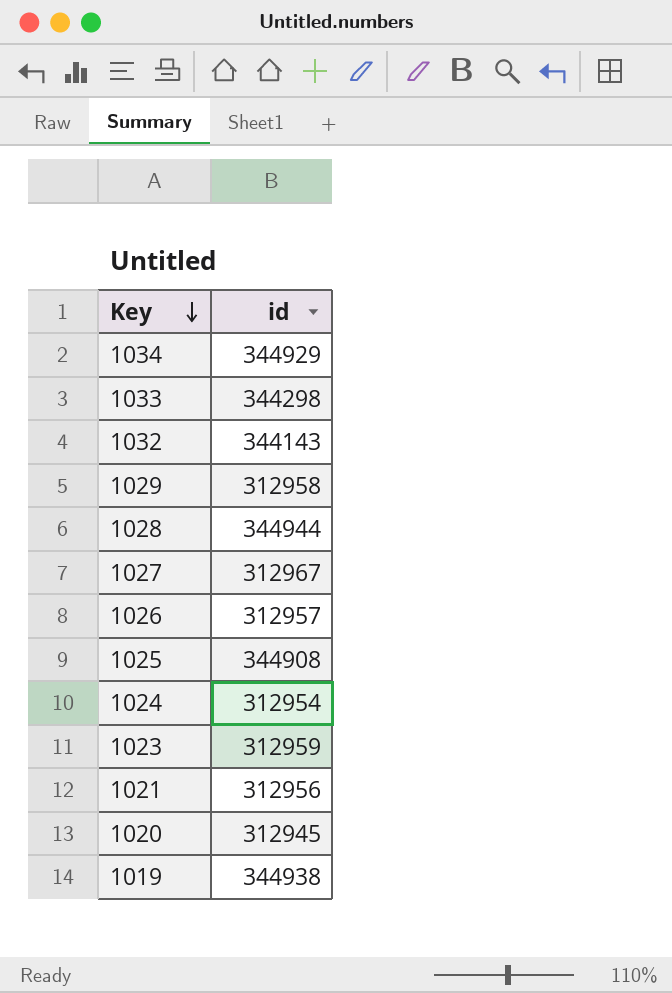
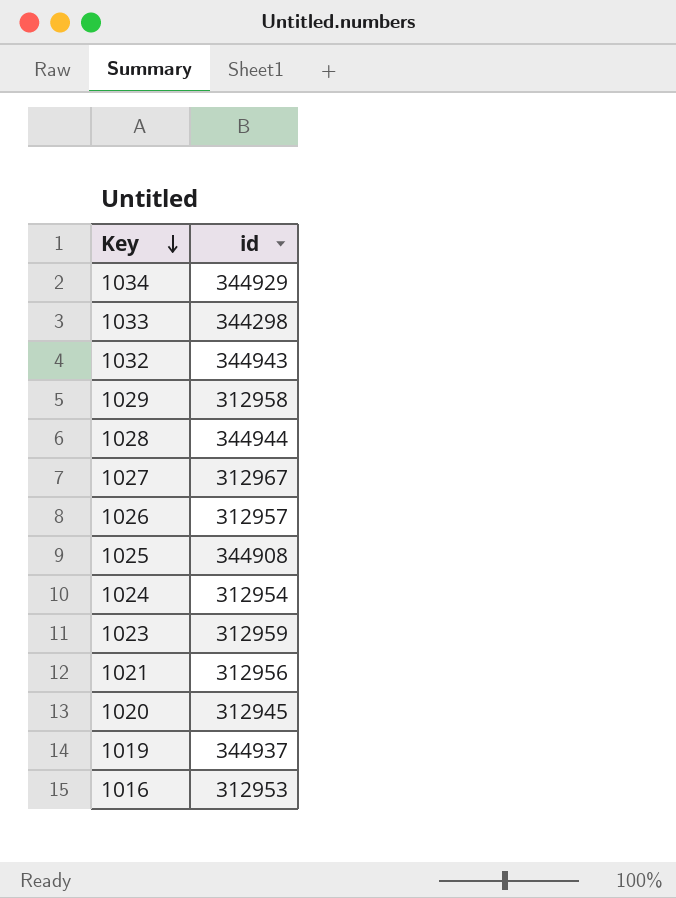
1032 | id: 344143 -> 344943
1019 | id: 344938 -> 344937
row 1016: none -> 312953

